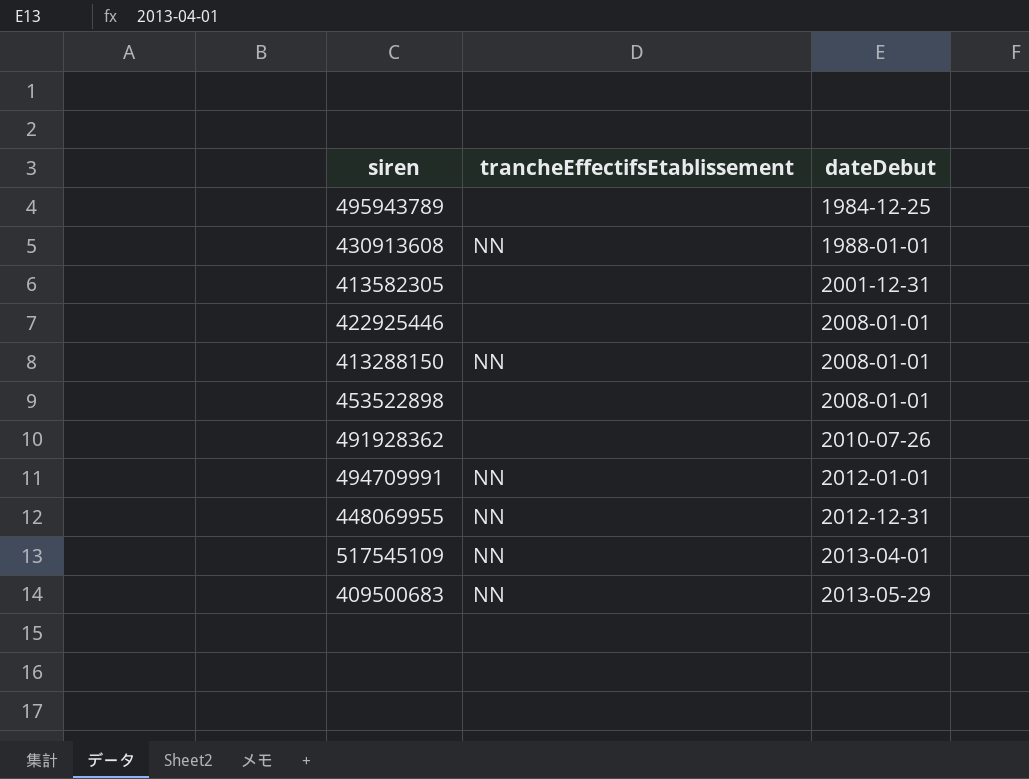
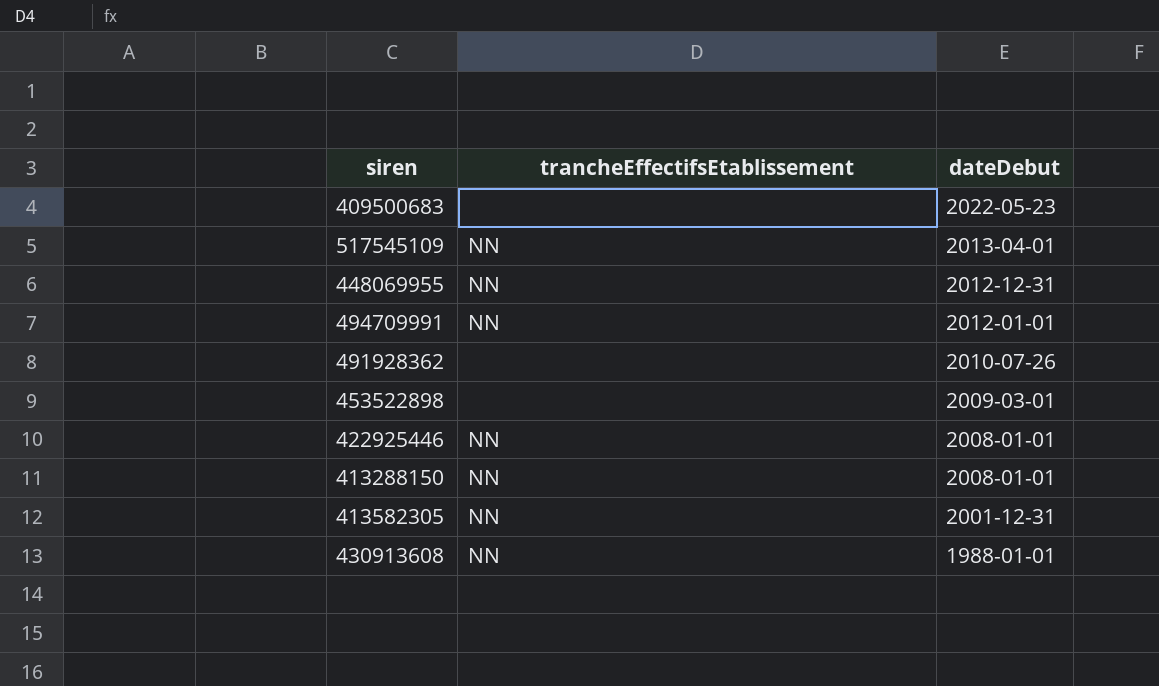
row order: dateDebut ascending -> dateDebut descending
row 495943789: none | 1984-12-25 -> none
409500683 | trancheEffectifsEtablissement: NN -> none
409500683 | dateDebut: 2013-05-29 -> 2022-05-23
453522898 | dateDebut: 2008-01-01 -> 2009-03-01
422925446 | trancheEffectifsEtablissement: none -> NN
413582305 | trancheEffectifsEtablissement: none -> NN

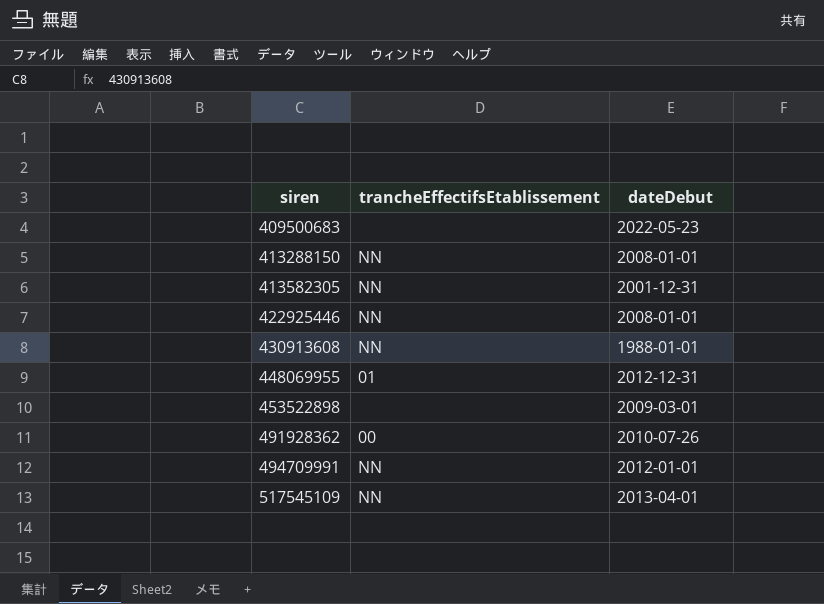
row order: dateDebut descending -> siren ascending
448069955 | trancheEffectifsEtablissement: NN -> 01
491928362 | trancheEffectifsEtablissement: none -> 00

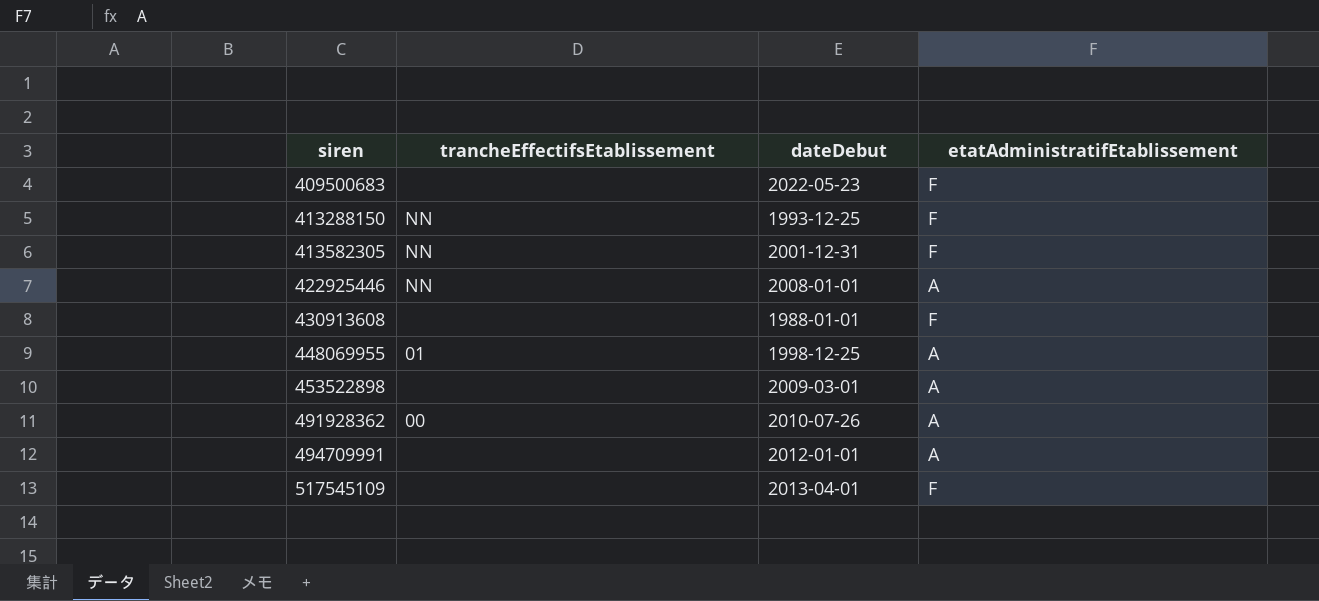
column etatAdministratifEtablissement | position: none -> 4
413288150 | dateDebut: 2008-01-01 -> 1993-12-25
430913608 | trancheEffectifsEtablissement: NN -> none
448069955 | dateDebut: 2012-12-31 -> 1998-12-25
494709991 | trancheEffectifsEtablissement: NN -> none
517545109 | trancheEffectifsEtablissement: NN -> none

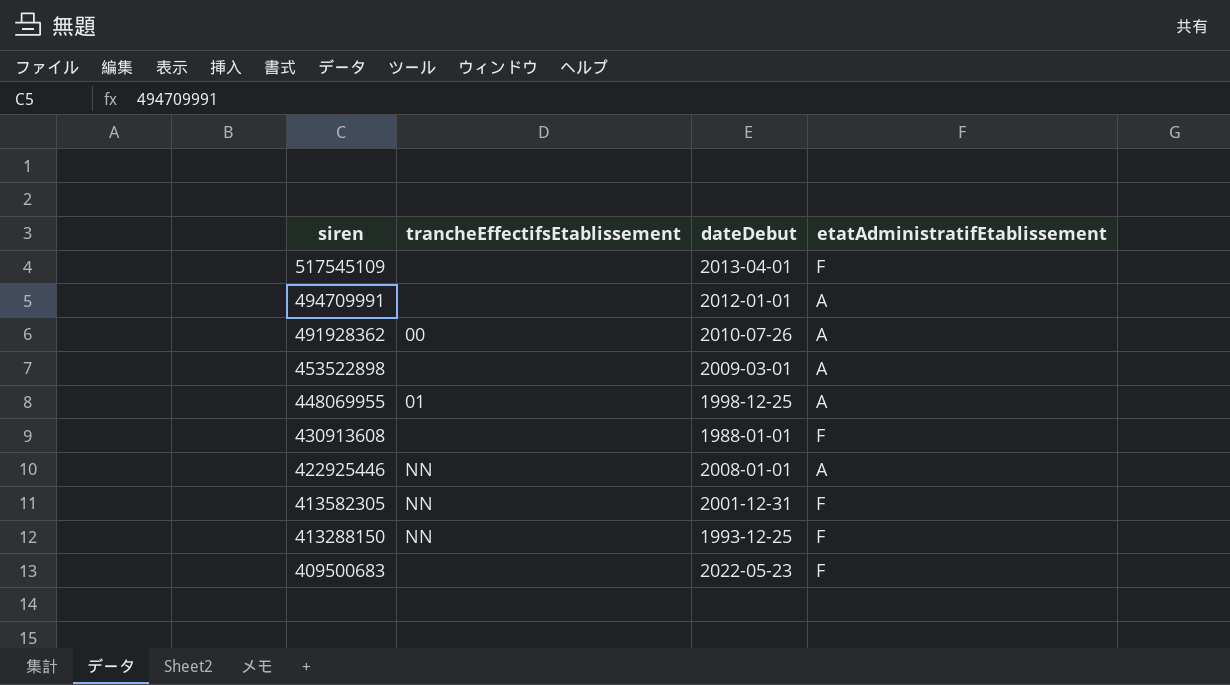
row order: siren ascending -> siren descending

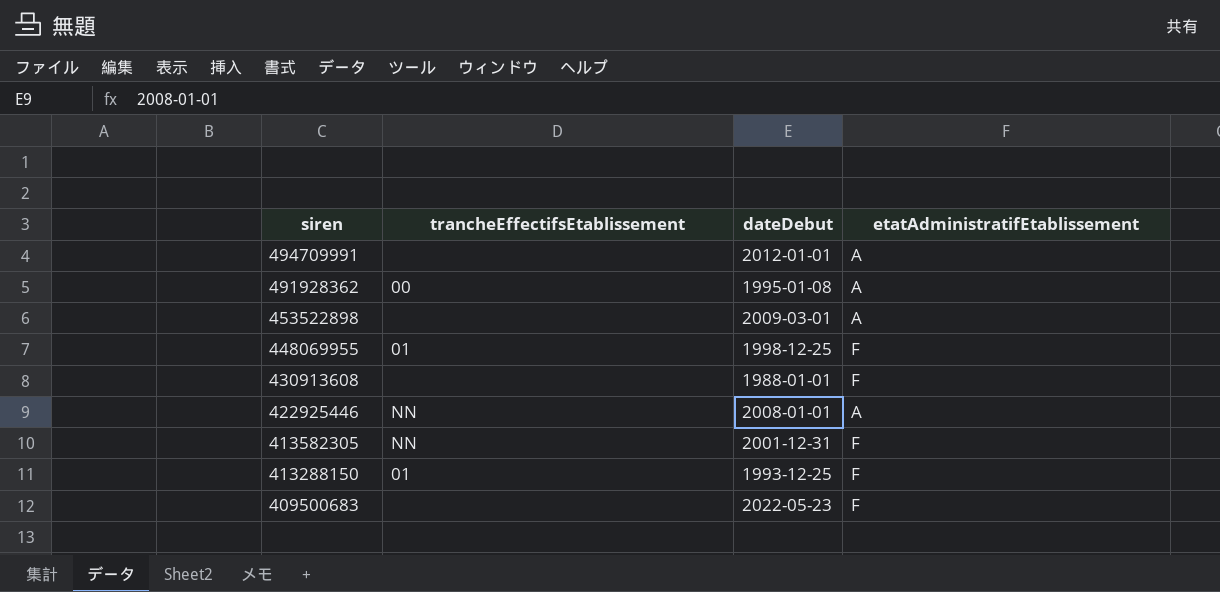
row 517545109: none | 2013-04-01 | F -> none
491928362 | dateDebut: 2010-07-26 -> 1995-01-08
448069955 | etatAdministratifEtablissement: A -> F
413288150 | trancheEffectifsEtablissement: NN -> 01

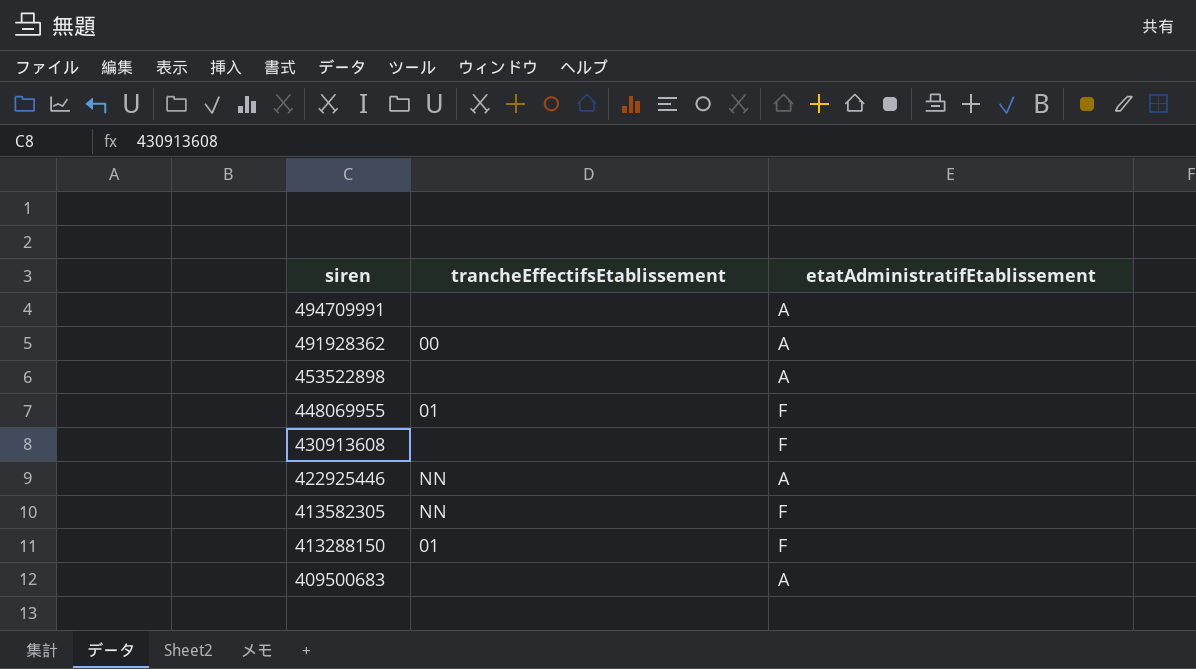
column dateDebut | position: 3 -> none
409500683 | etatAdministratifEtablissement: F -> A

